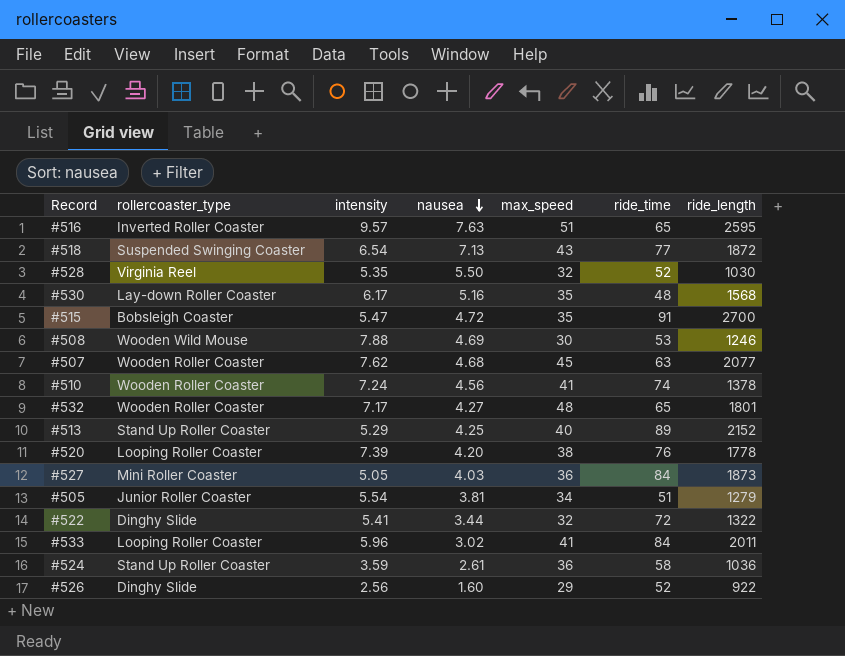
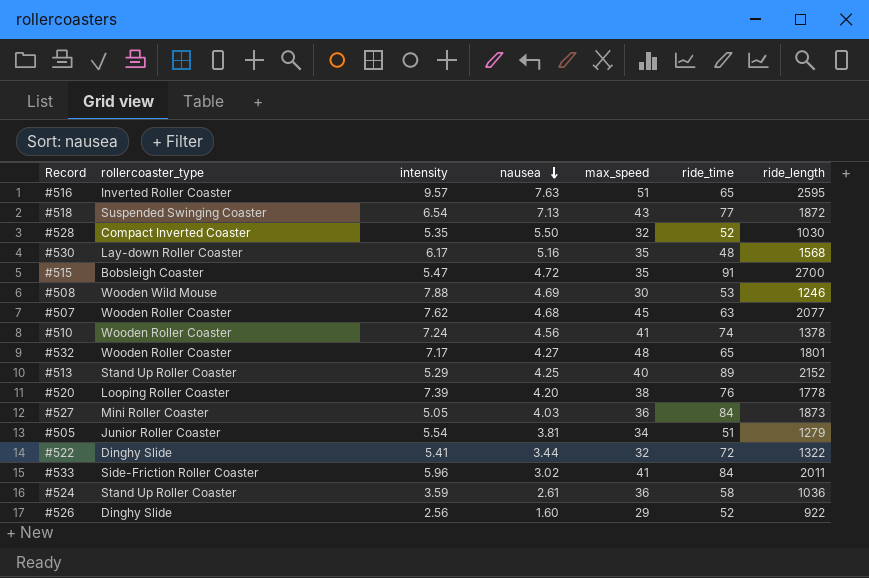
#528 | rollercoaster_type: Virginia Reel -> Compact Inverted Coaster
#533 | rollercoaster_type: Looping Roller Coaster -> Side-Friction Roller Coaster

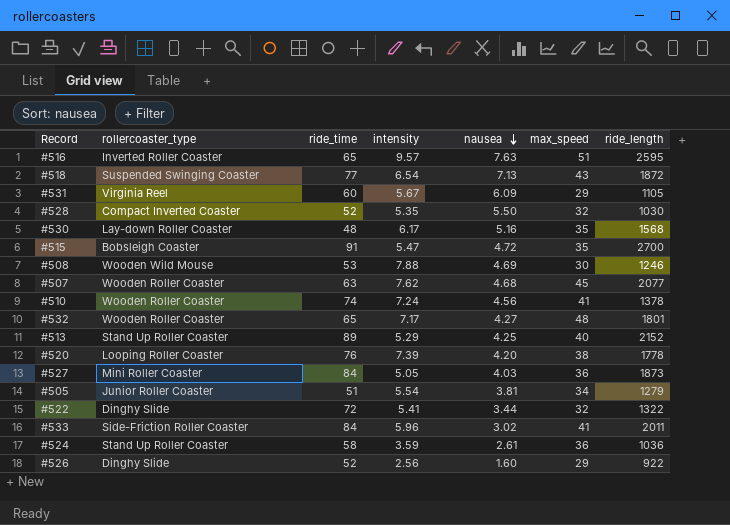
column ride_time | position: 6 -> 3
row #531: none -> Virginia Reel | 60 | 5.67 | 6.09 | 29 | 1105

